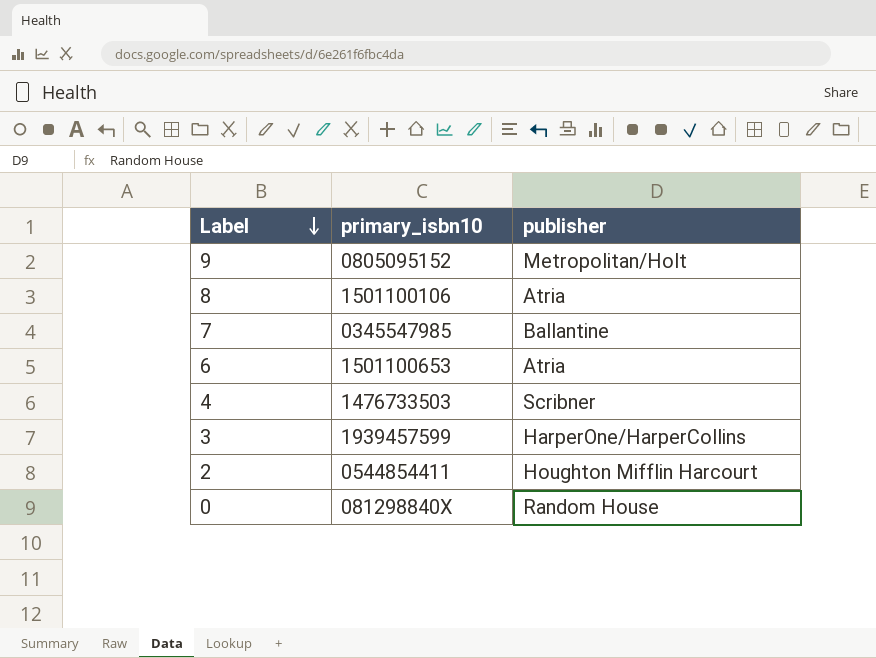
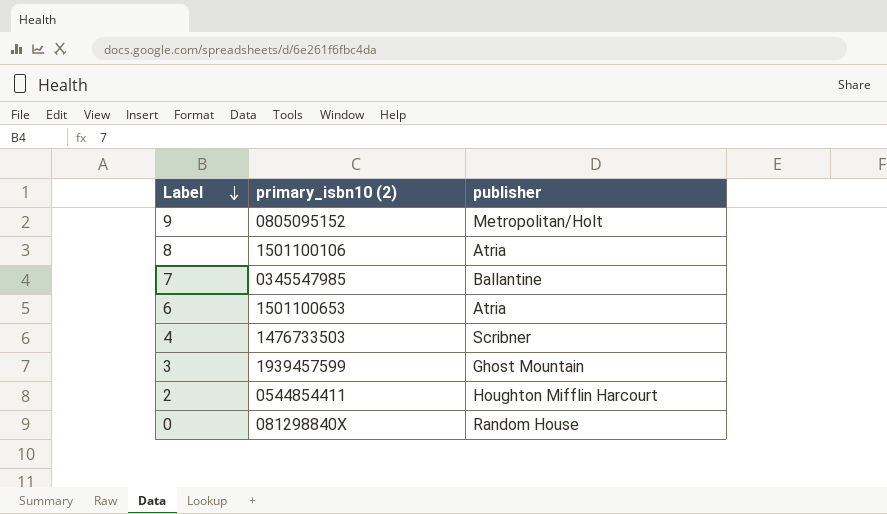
column name: primary_isbn10 -> primary_isbn10 (2)
3 | publisher: HarperOne/HarperCollins -> Ghost Mountain

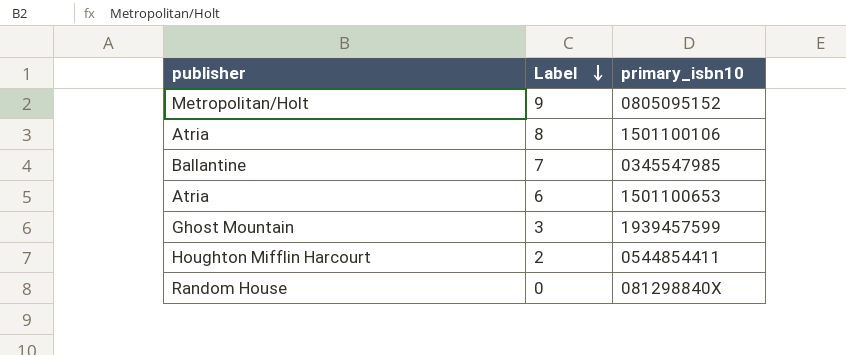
column publisher | position: 3 -> 1
column name: primary_isbn10 (2) -> primary_isbn10
row 4: 1476733503 | Scribner -> none

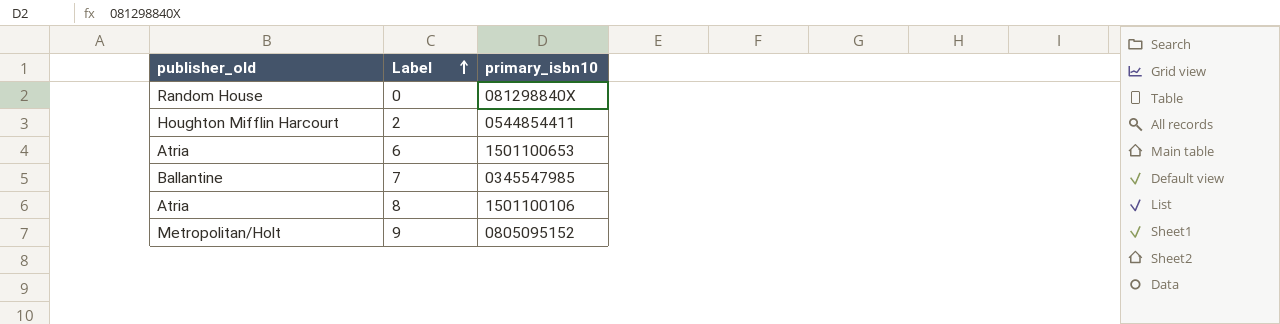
row order: Label descending -> Label ascending
column name: publisher -> publisher_old
row 3: Ghost Mountain | 1939457599 -> none

